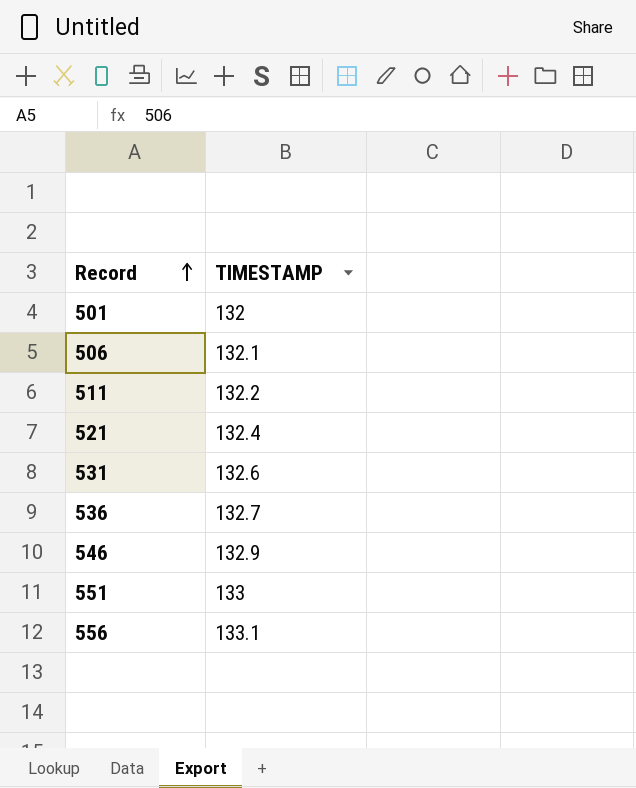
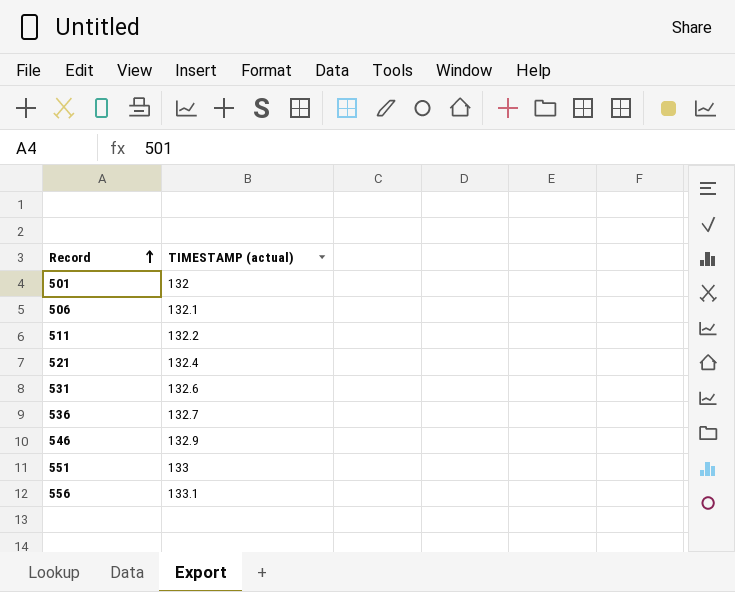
column name: TIMESTAMP -> TIMESTAMP (actual)

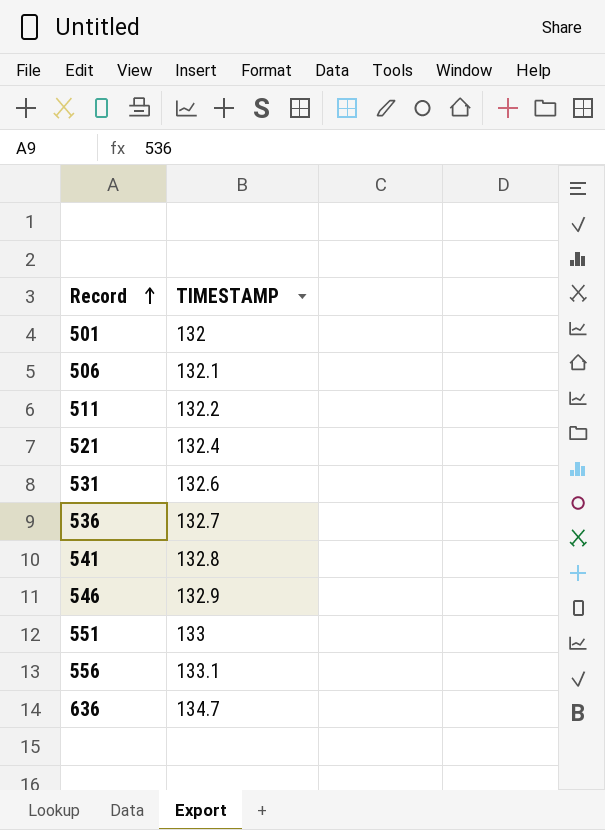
column name: TIMESTAMP (actual) -> TIMESTAMP
row 541: none -> 132.8
row 636: none -> 134.7

